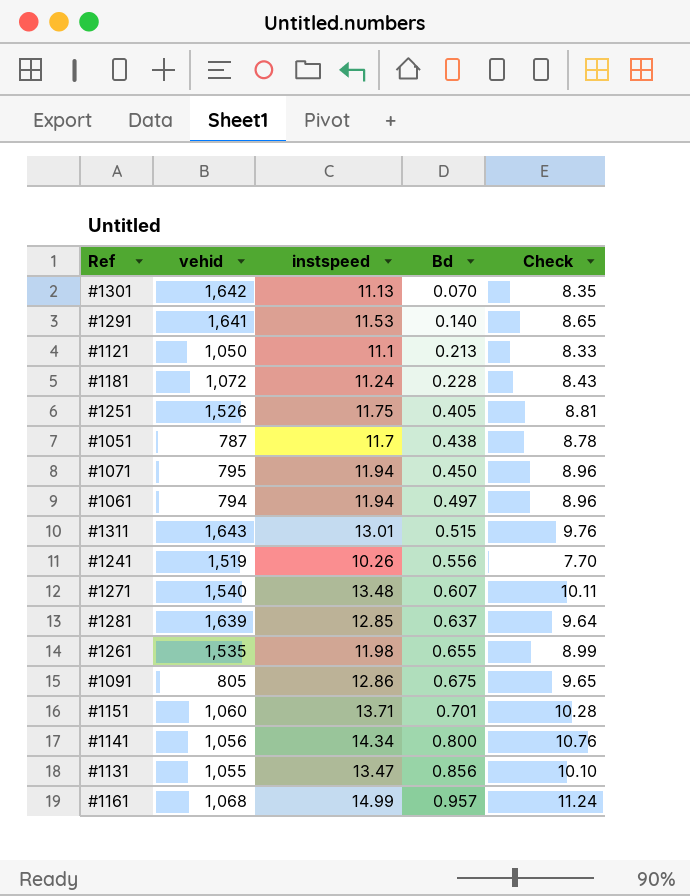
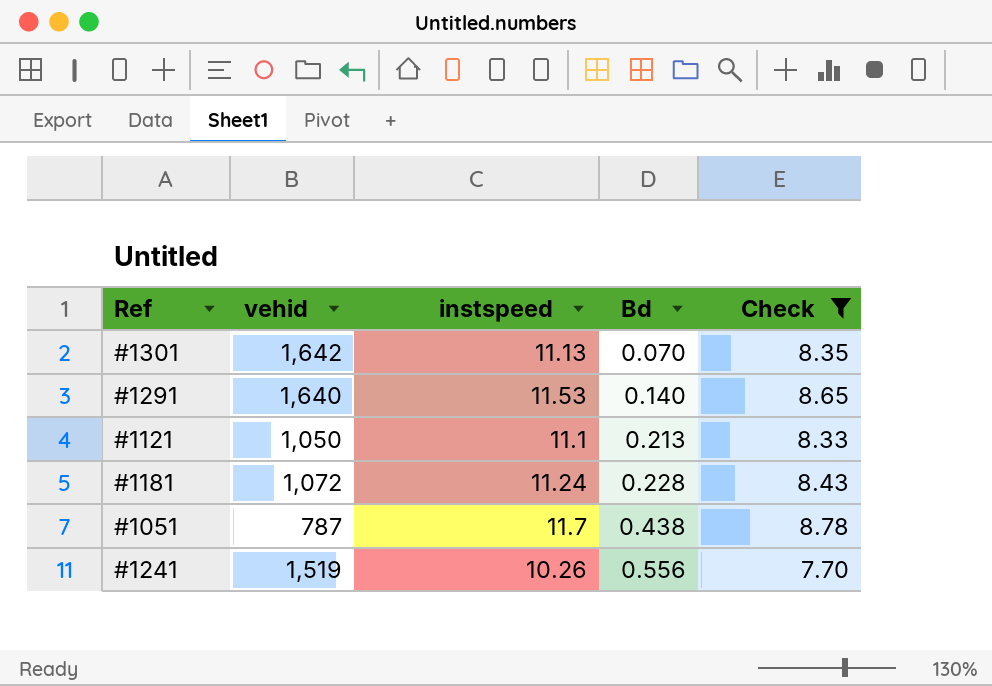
filter: none -> Check <= 8.78
#1291 | vehid: 1,641 -> 1,640

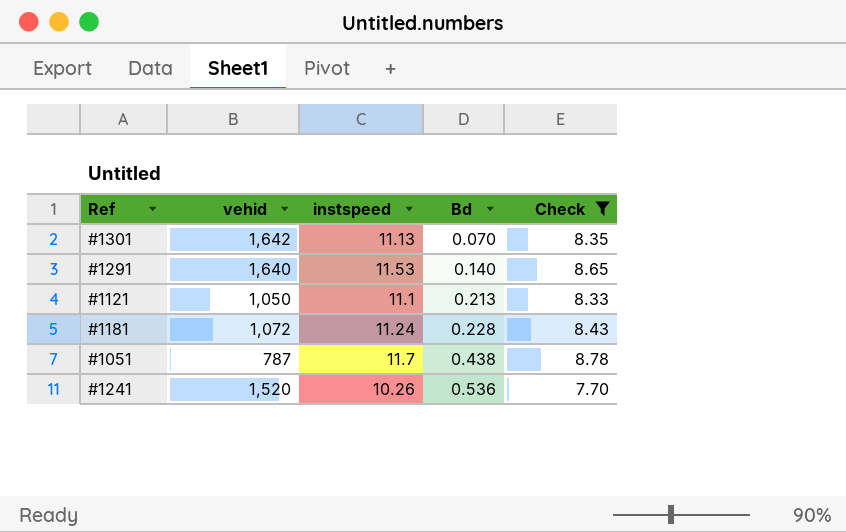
#1241 | vehid: 1,519 -> 1,520
#1241 | Bd: 0.556 -> 0.536

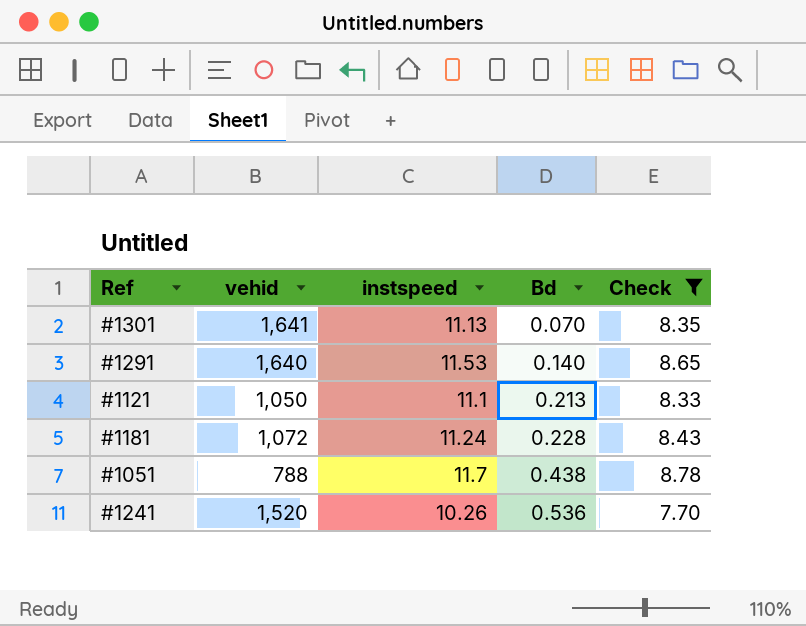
#1301 | vehid: 1,642 -> 1,641
#1051 | vehid: 787 -> 788

